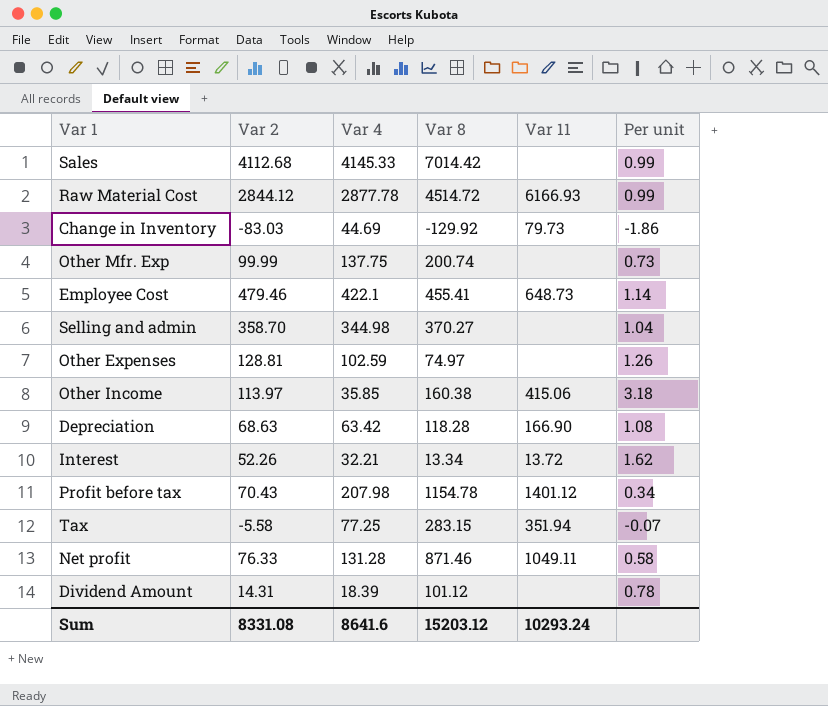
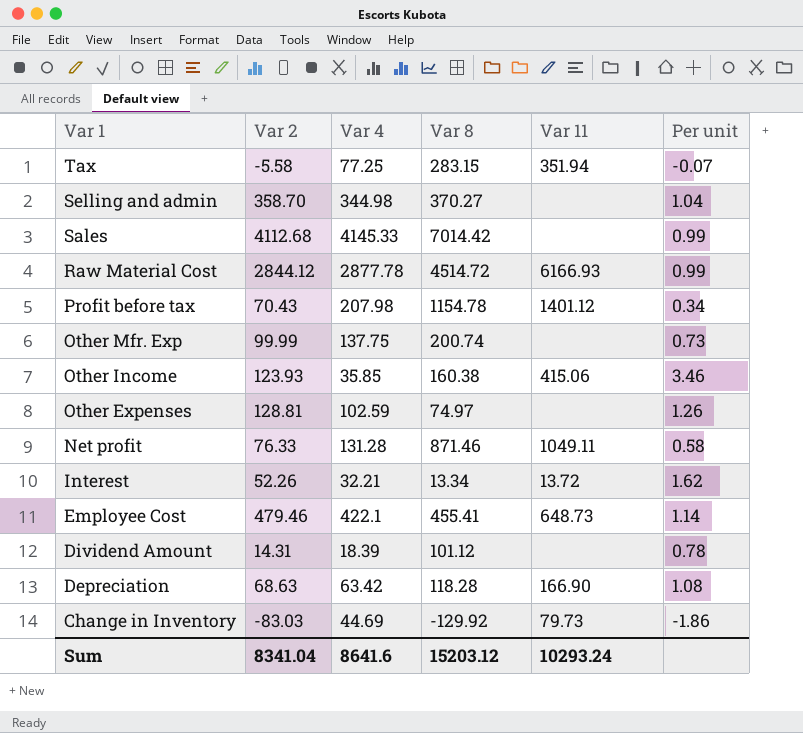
row order: none -> Var 1 descending
Other Income | Var 2: 113.97 -> 123.93
Other Income | Per unit: 3.18 -> 3.46
Sum | Var 2: 8331.08 -> 8341.04

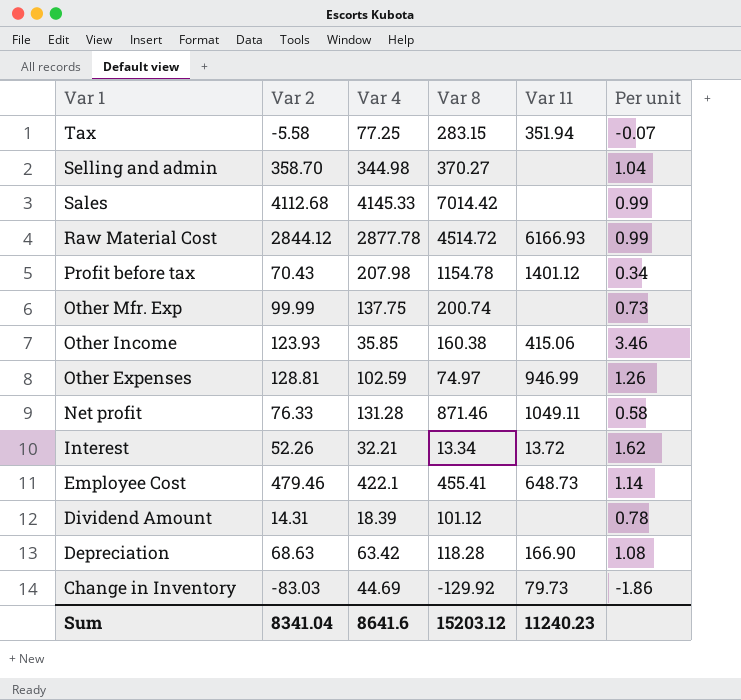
Other Expenses | Var 11: none -> 946.99
Sum | Var 11: 10293.24 -> 11240.23

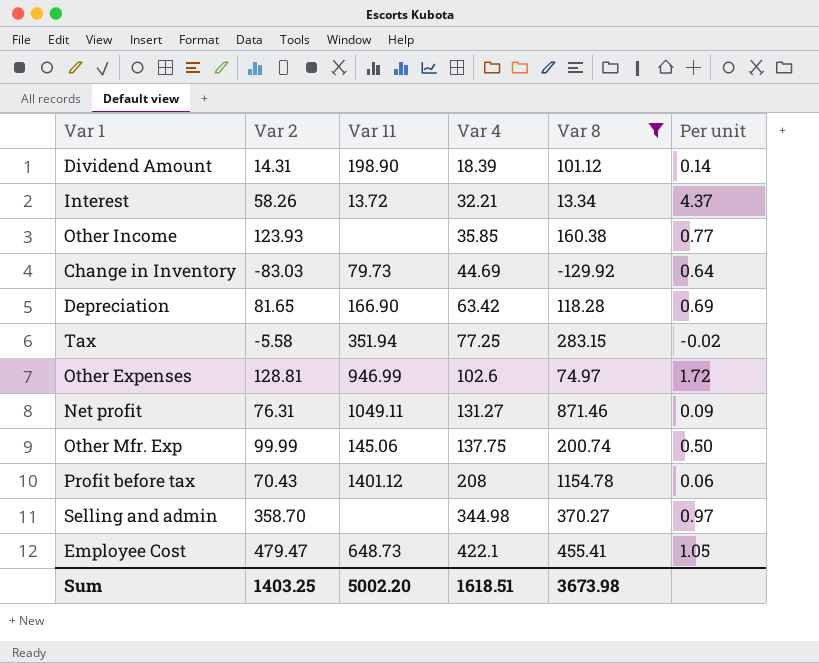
filter: none -> Var 8 <= 1154.78
row order: Var 1 descending -> Var 4 ascending
column Var 11 | position: 5 -> 3
column Per unit | formula: [Var 2] / [Var 4] -> [Var 2] / [Var 8]
Dividend Amount | Var 11: none -> 198.90
Interest | Var 2: 52.26 -> 58.26
Other Income | Var 11: 415.06 -> none
Depreciation | Var 2: 68.63 -> 81.65
Other Expenses | Var 4: 102.59 -> 102.6
Net profit | Var 2: 76.33 -> 76.31
Net profit | Var 4: 131.28 -> 131.27
Other Mfr. Exp | Var 11: none -> 145.06
Profit before tax | Var 4: 207.98 -> 208
Employee Cost | Var 2: 479.46 -> 479.47
Sum | Var 2: 8341.04 -> 1403.25
Sum | Var 11: 11240.23 -> 5002.20
Sum | Var 4: 8641.6 -> 1618.51
Sum | Var 8: 15203.12 -> 3673.98

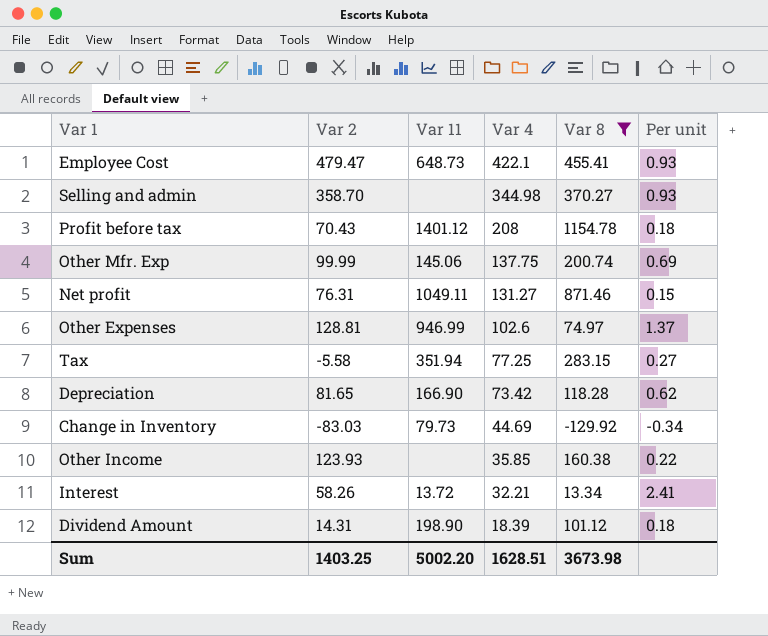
row order: Var 4 ascending -> Var 4 descending
column Per unit | formula: [Var 2] / [Var 8] -> [Var 4] / [Var 8]
Depreciation | Var 4: 63.42 -> 73.42
Sum | Var 4: 1618.51 -> 1628.51

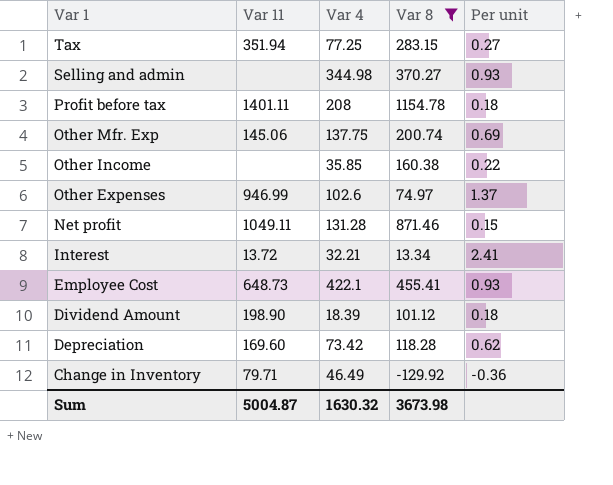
row order: Var 4 descending -> Var 1 descending
column Var 2 | position: 2 -> none
Profit before tax | Var 11: 1401.12 -> 1401.11
Net profit | Var 4: 131.27 -> 131.28
Depreciation | Var 11: 166.90 -> 169.60
Change in Inventory | Var 11: 79.73 -> 79.71
Change in Inventory | Var 4: 44.69 -> 46.49
Change in Inventory | Per unit: -0.34 -> -0.36
Sum | Var 11: 5002.20 -> 5004.87
Sum | Var 4: 1628.51 -> 1630.32

